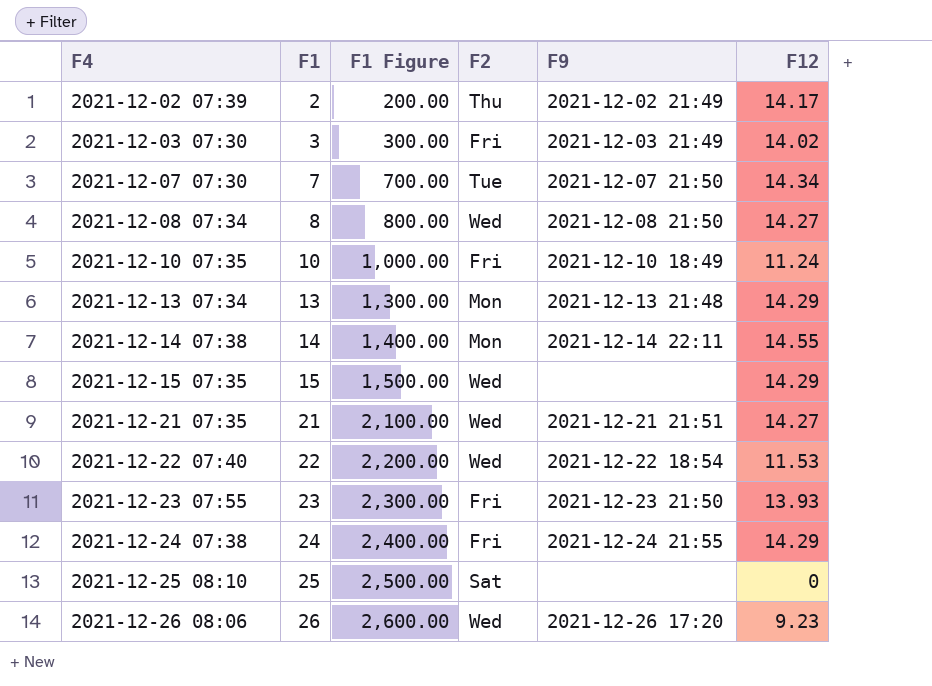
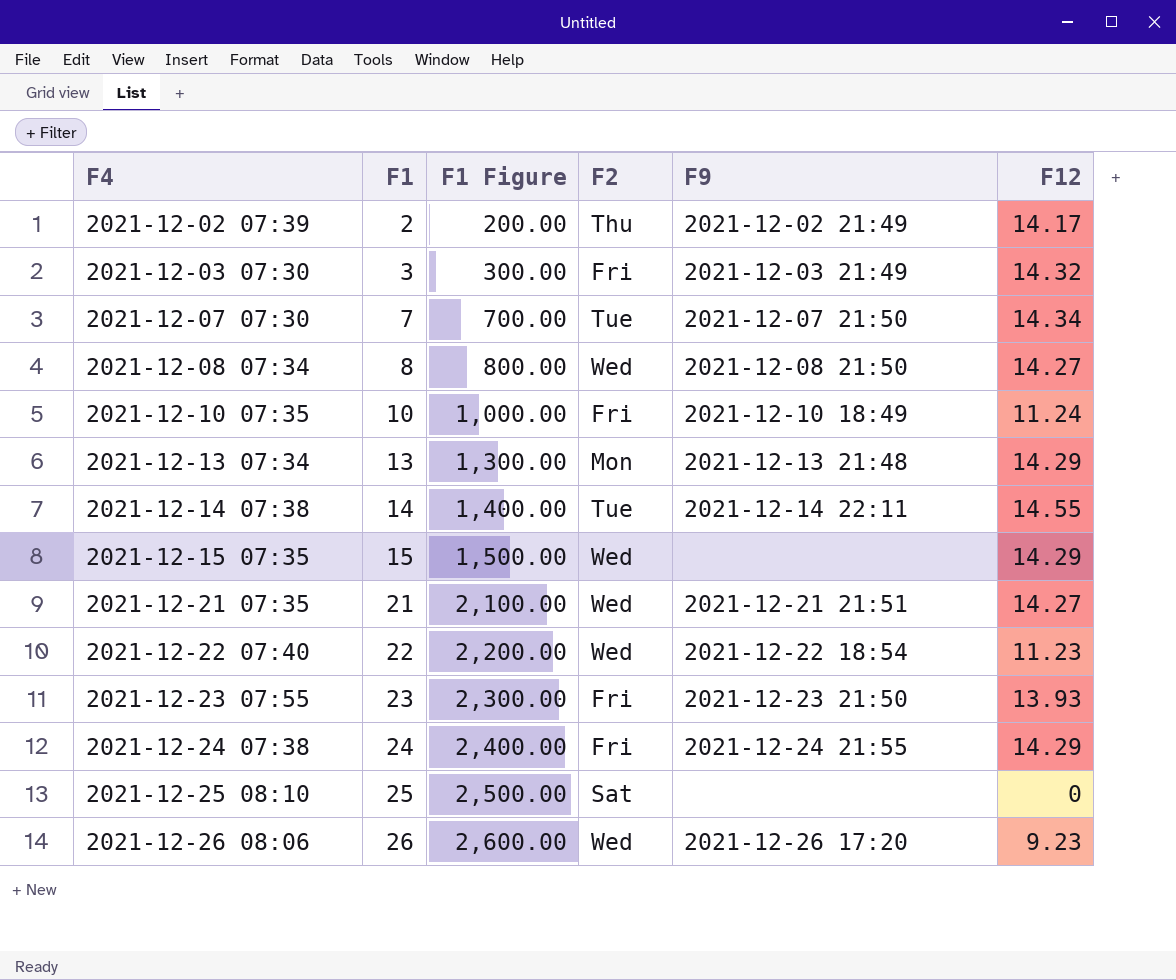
2021-12-03 07:30 | F12: 14.02 -> 14.32
2021-12-14 07:38 | F2: Mon -> Tue
2021-12-22 07:40 | F12: 11.53 -> 11.23

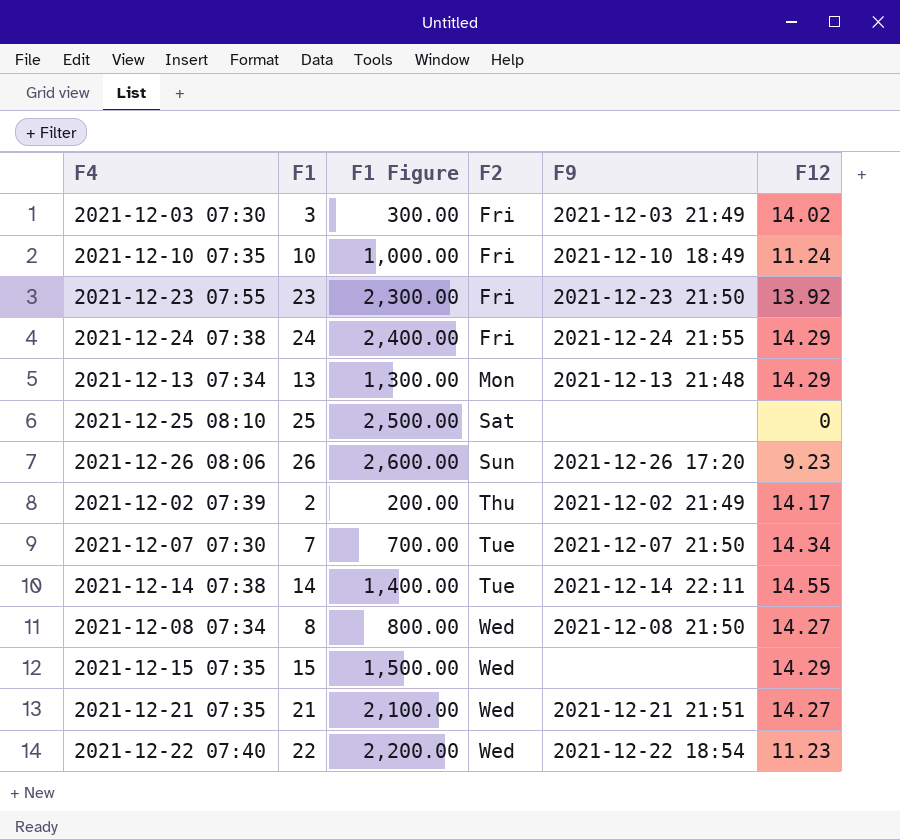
row order: F4 ascending -> F2 ascending
2021-12-03 07:30 | F12: 14.32 -> 14.02
2021-12-23 07:55 | F12: 13.93 -> 13.92
2021-12-26 08:06 | F2: Wed -> Sun

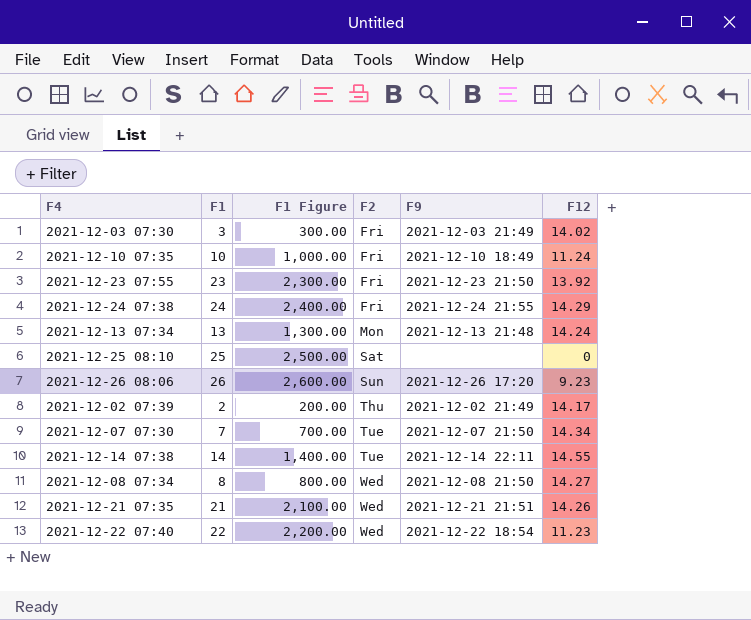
row 2021-12-15 07:35: 15 | 1,500.00 | Wed | none | 14.29 -> none
2021-12-13 07:34 | F12: 14.29 -> 14.24
2021-12-21 07:35 | F12: 14.27 -> 14.26

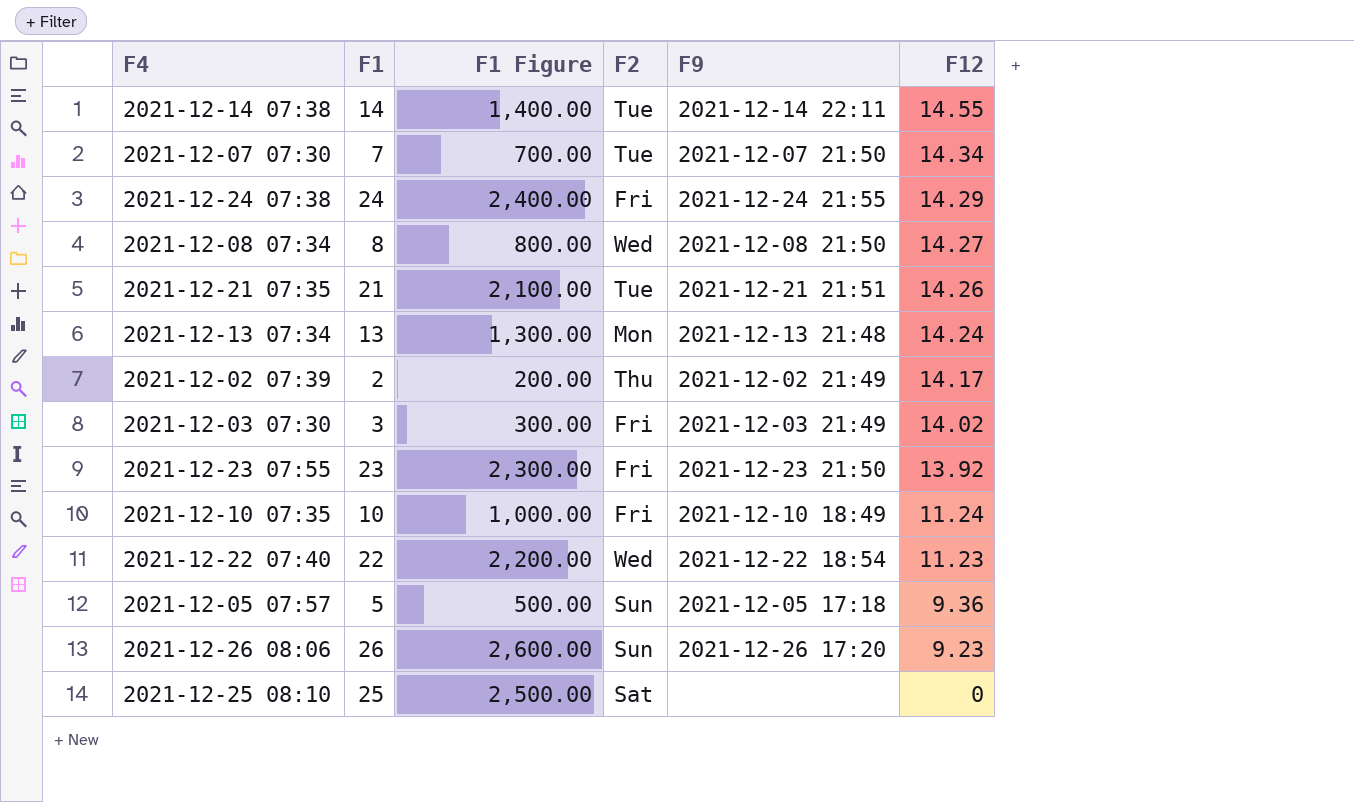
row order: F2 ascending -> F12 descending
2021-12-21 07:35 | F2: Wed -> Tue
row 2021-12-05 07:57: none -> 5 | 500.00 | Sun | 2021-12-05 17:18 | 9.36

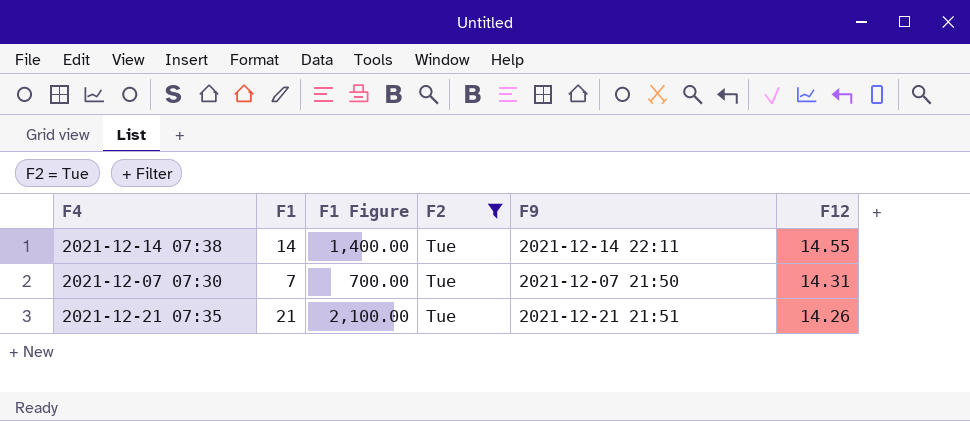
filter: none -> F2 = Tue
2021-12-07 07:30 | F12: 14.34 -> 14.31

